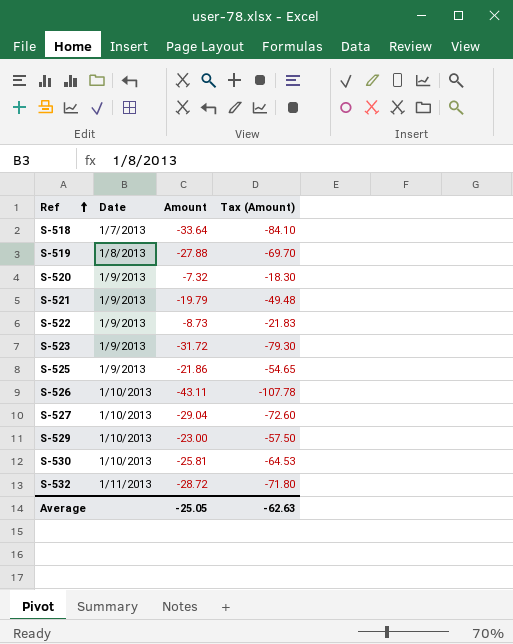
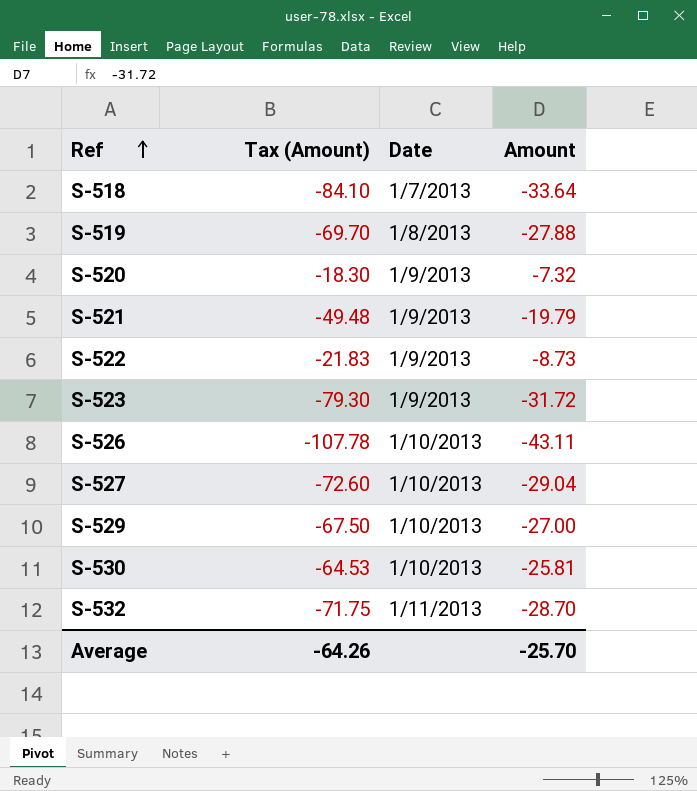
column Tax (Amount) | position: 4 -> 2
row S-525: 1/9/2013 | -21.86 | -54.65 -> none
S-529 | Tax (Amount): -57.50 -> -67.50
S-529 | Amount: -23.00 -> -27.00
S-532 | Tax (Amount): -71.80 -> -71.75
S-532 | Amount: -28.72 -> -28.70
Average | Tax (Amount): -62.63 -> -64.26
Average | Amount: -25.05 -> -25.70

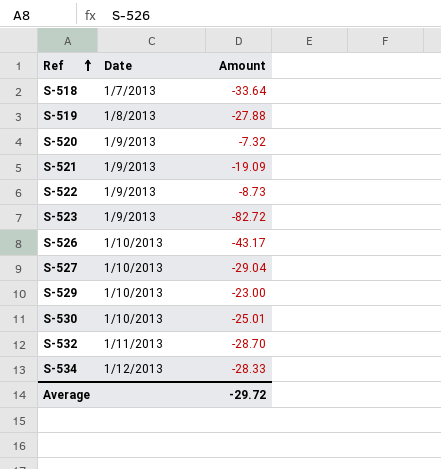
column Tax (Amount) | formula: [Amount] * 2.5 -> none
S-521 | Amount: -19.79 -> -19.09
S-523 | Amount: -31.72 -> -82.72
S-526 | Amount: -43.11 -> -43.17
S-529 | Amount: -27.00 -> -23.00
S-530 | Amount: -25.81 -> -25.01
row S-534: none -> 1/12/2013 | -28.33
Average | Amount: -25.70 -> -29.72

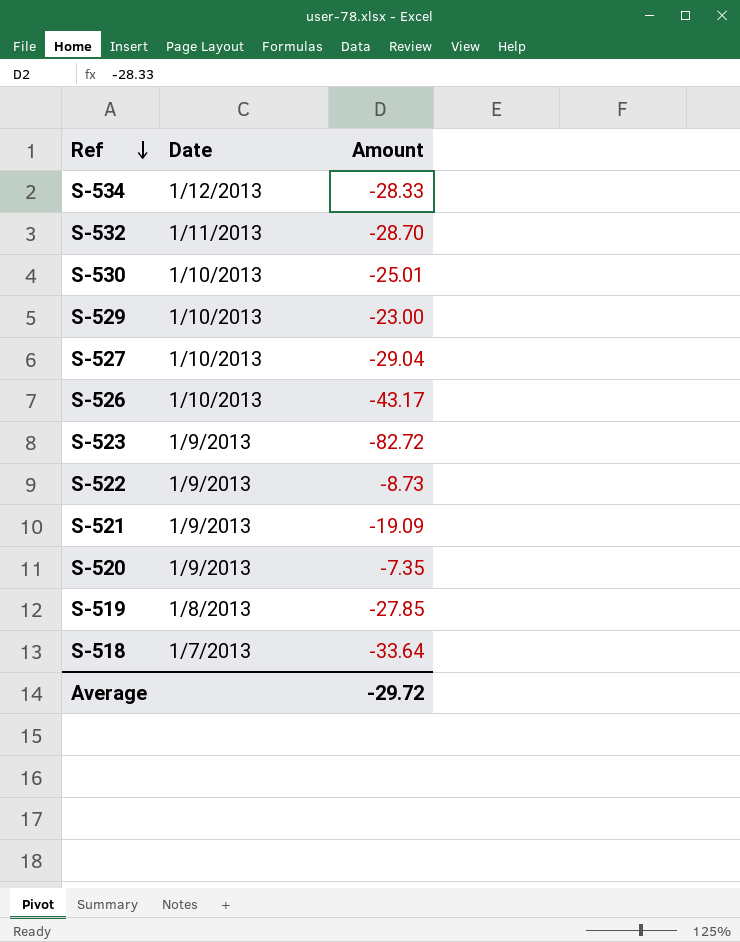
row order: Ref ascending -> Ref descending
S-520 | Amount: -7.32 -> -7.35
S-519 | Amount: -27.88 -> -27.85

